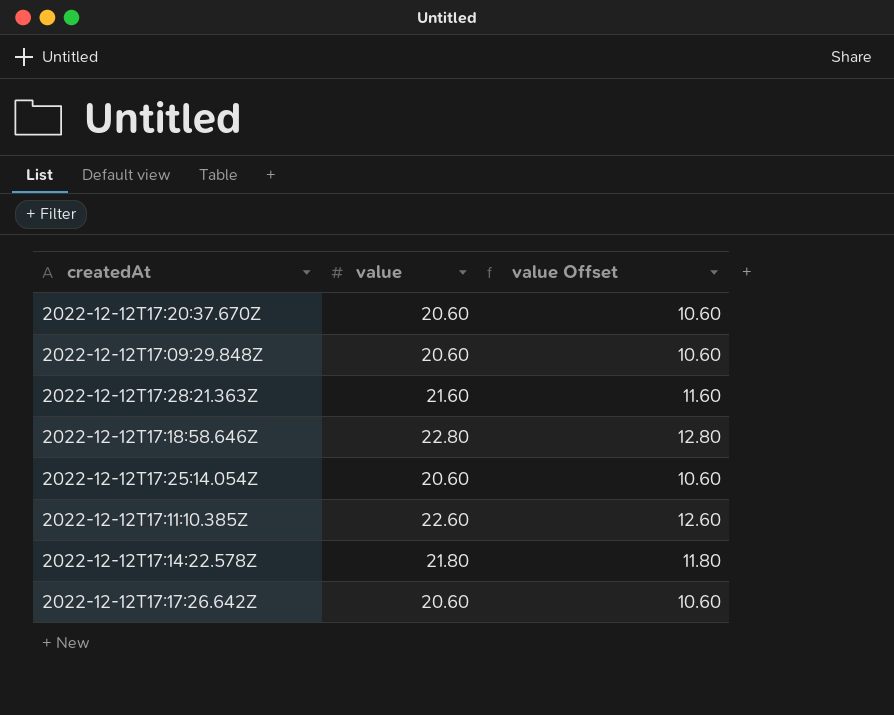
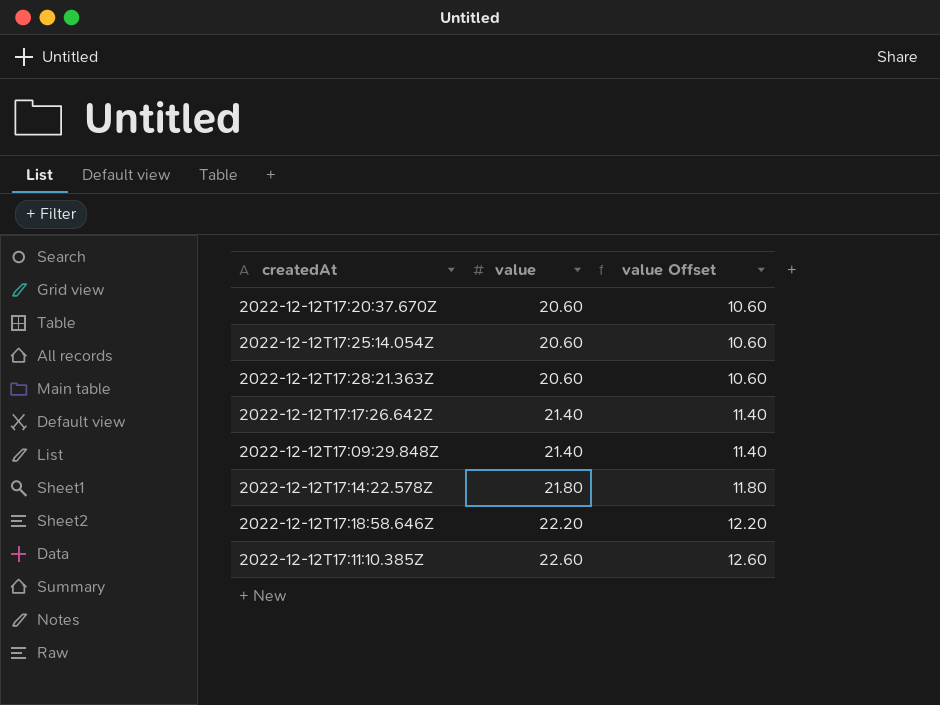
row order: none -> value ascending
2022-12-12T17:28:21.363Z | value: 21.60 -> 20.60
2022-12-12T17:28:21.363Z | value Offset: 11.60 -> 10.60
2022-12-12T17:17:26.642Z | value: 20.60 -> 21.40
2022-12-12T17:17:26.642Z | value Offset: 10.60 -> 11.40
2022-12-12T17:09:29.848Z | value: 20.60 -> 21.40
2022-12-12T17:09:29.848Z | value Offset: 10.60 -> 11.40
2022-12-12T17:18:58.646Z | value: 22.80 -> 22.20
2022-12-12T17:18:58.646Z | value Offset: 12.80 -> 12.20

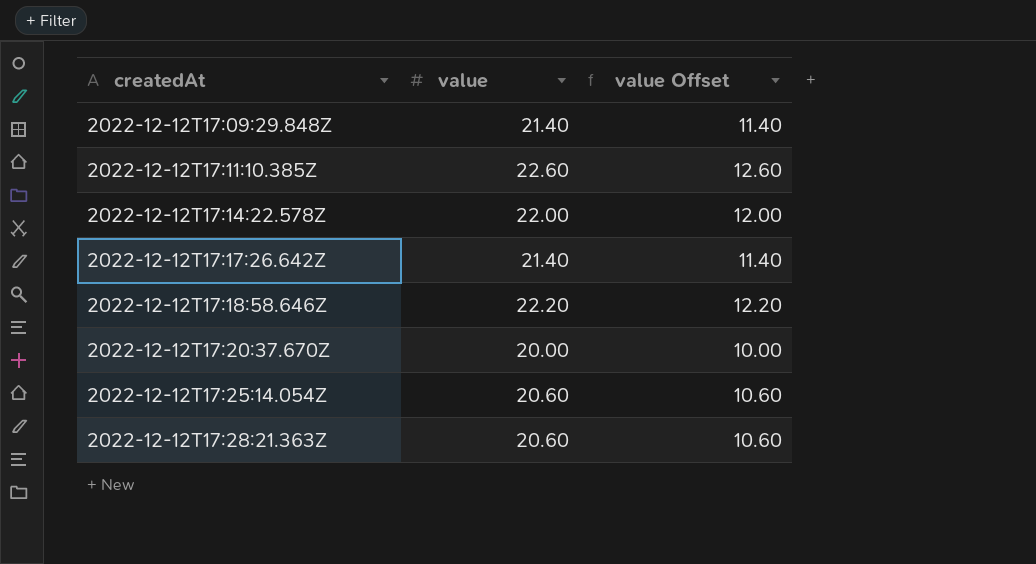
row order: value ascending -> createdAt ascending
2022-12-12T17:14:22.578Z | value: 21.80 -> 22.00
2022-12-12T17:14:22.578Z | value Offset: 11.80 -> 12.00
2022-12-12T17:20:37.670Z | value: 20.60 -> 20.00
2022-12-12T17:20:37.670Z | value Offset: 10.60 -> 10.00

